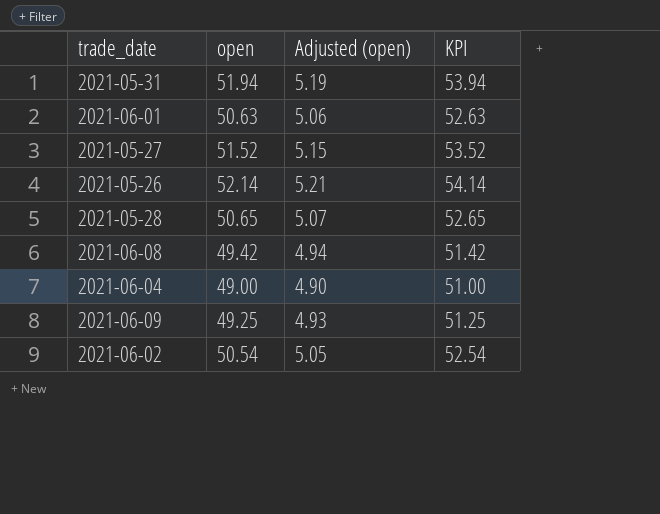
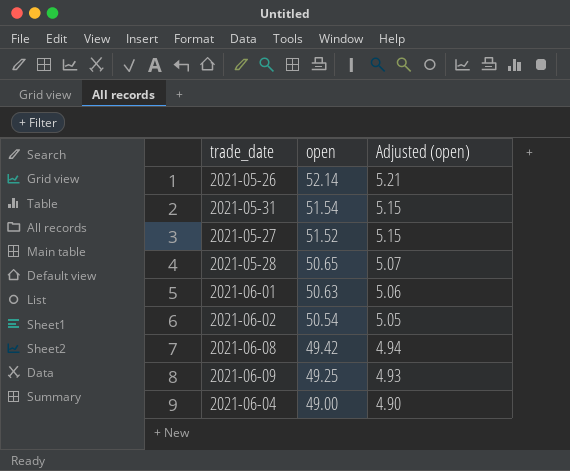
row order: none -> open descending
column KPI | formula: [open] + 2 -> none
2021-05-31 | open: 51.94 -> 51.54
2021-05-31 | Adjusted (open): 5.19 -> 5.15

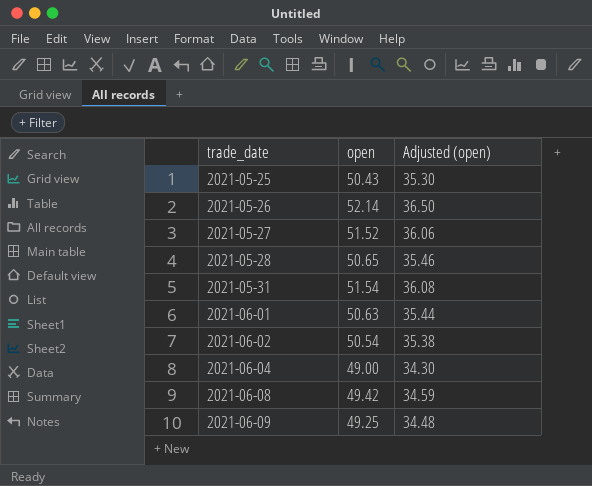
row order: open descending -> trade_date ascending
column Adjusted (open) | formula: [open] * 0.1 -> [open] * 0.7
row 2021-05-25: none -> 50.43 | 35.30

